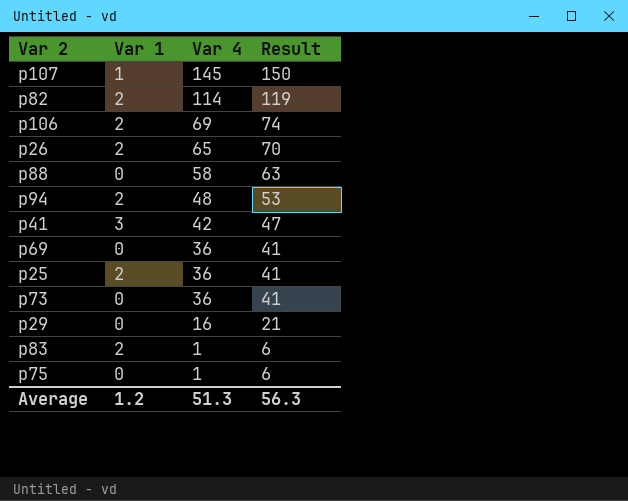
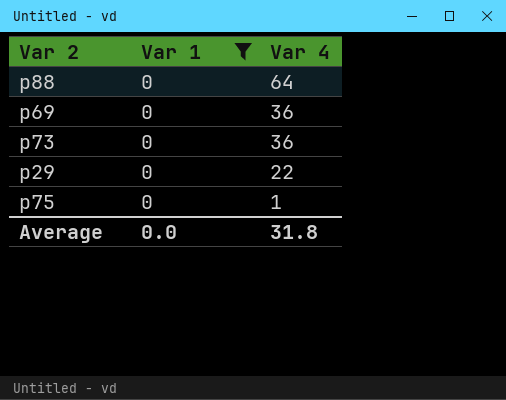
filter: none -> Var 1 = 0
column Result | formula: [Var 4] + 5 -> none
p88 | Var 4: 58 -> 64
p29 | Var 4: 16 -> 22
Average | Var 1: 1.2 -> 0.0
Average | Var 4: 51.3 -> 31.8

